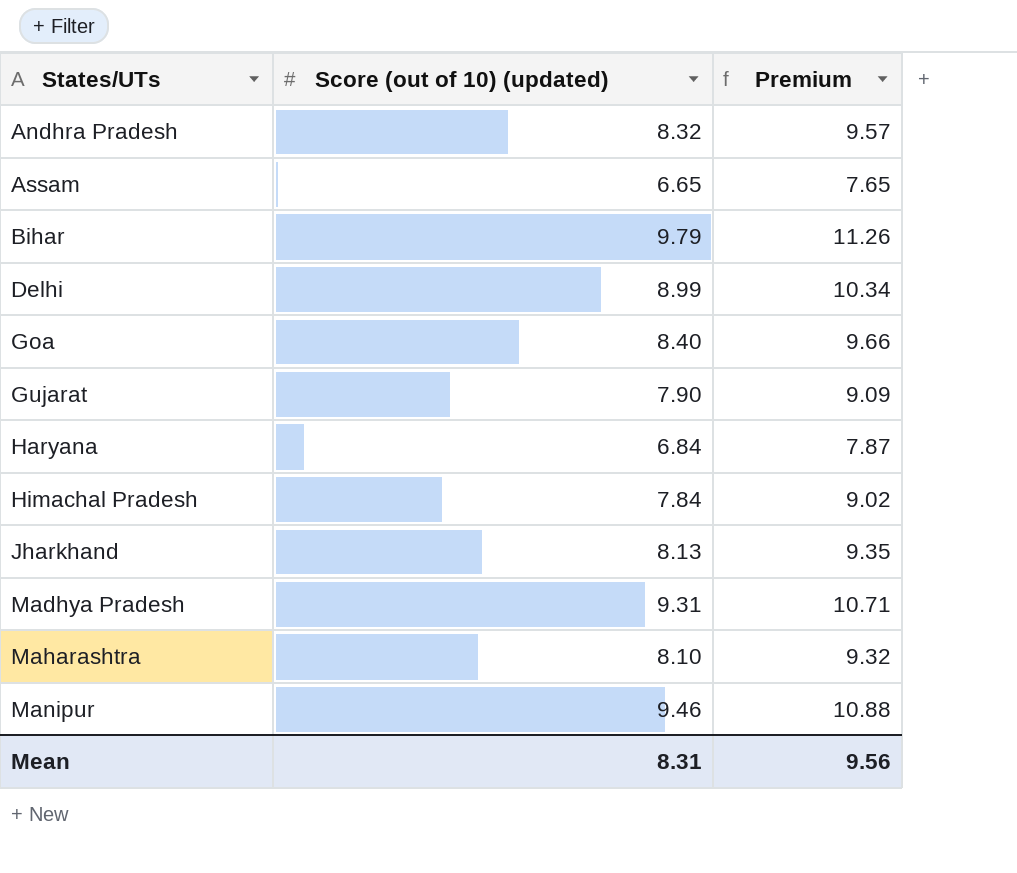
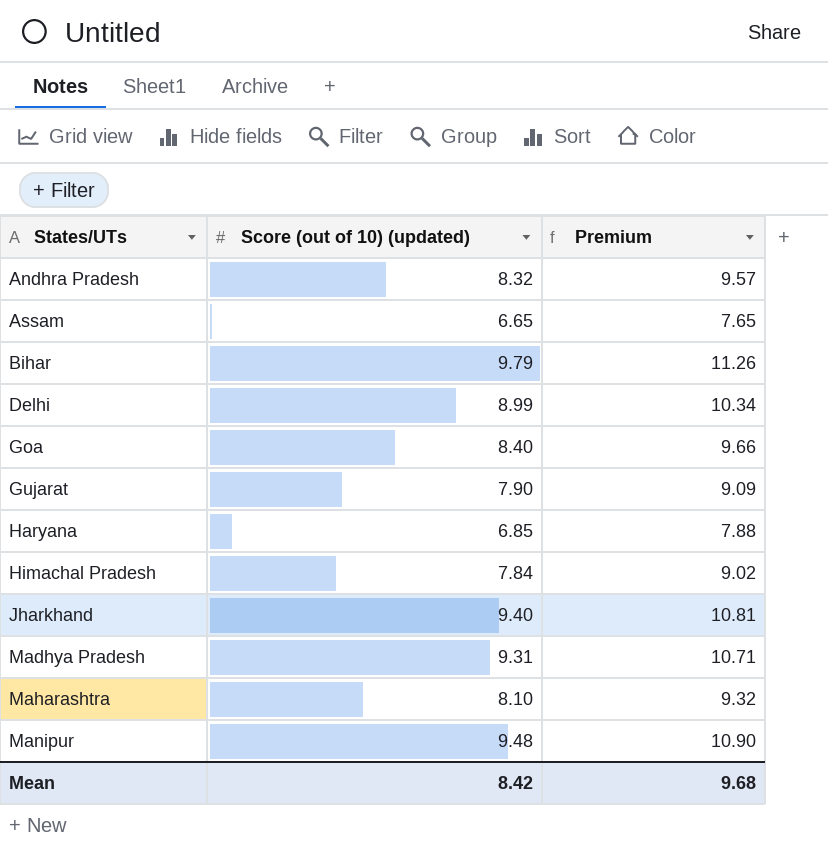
Haryana | Score (out of 10) (updated): 6.84 -> 6.85
Haryana | Premium: 7.87 -> 7.88
Jharkhand | Score (out of 10) (updated): 8.13 -> 9.40
Jharkhand | Premium: 9.35 -> 10.81
Manipur | Score (out of 10) (updated): 9.46 -> 9.48
Manipur | Premium: 10.88 -> 10.90
Mean | Score (out of 10) (updated): 8.31 -> 8.42
Mean | Premium: 9.56 -> 9.68

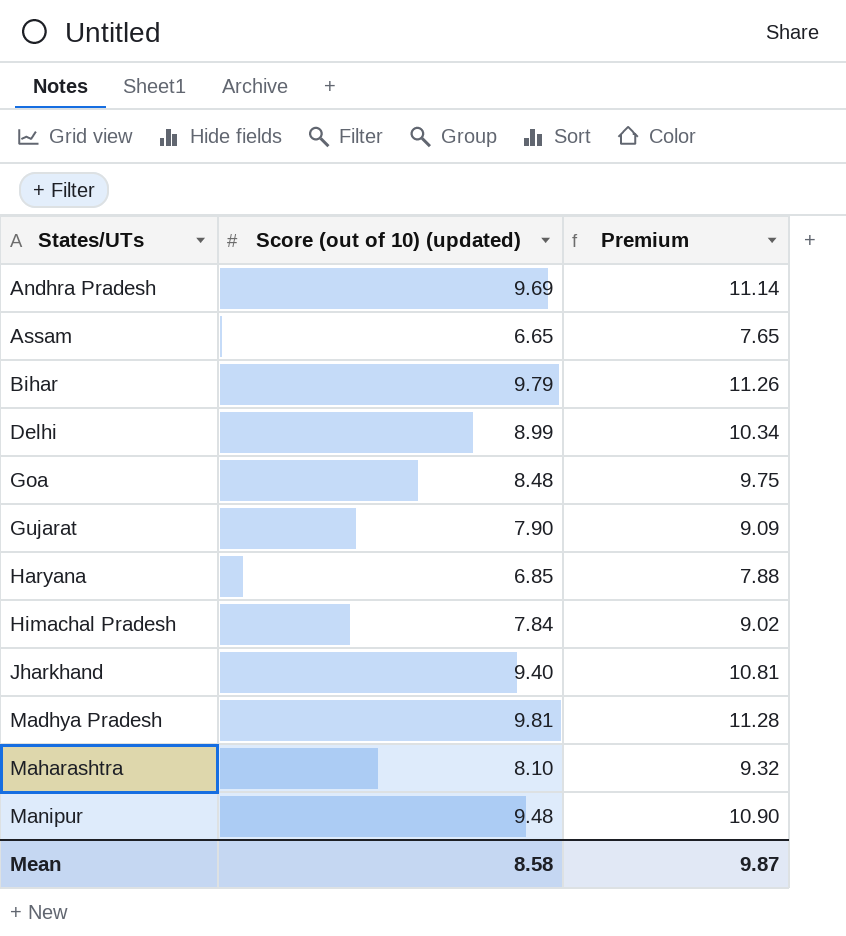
Andhra Pradesh | Score (out of 10) (updated): 8.32 -> 9.69
Andhra Pradesh | Premium: 9.57 -> 11.14
Goa | Score (out of 10) (updated): 8.40 -> 8.48
Goa | Premium: 9.66 -> 9.75
Madhya Pradesh | Score (out of 10) (updated): 9.31 -> 9.81
Madhya Pradesh | Premium: 10.71 -> 11.28
Mean | Score (out of 10) (updated): 8.42 -> 8.58
Mean | Premium: 9.68 -> 9.87

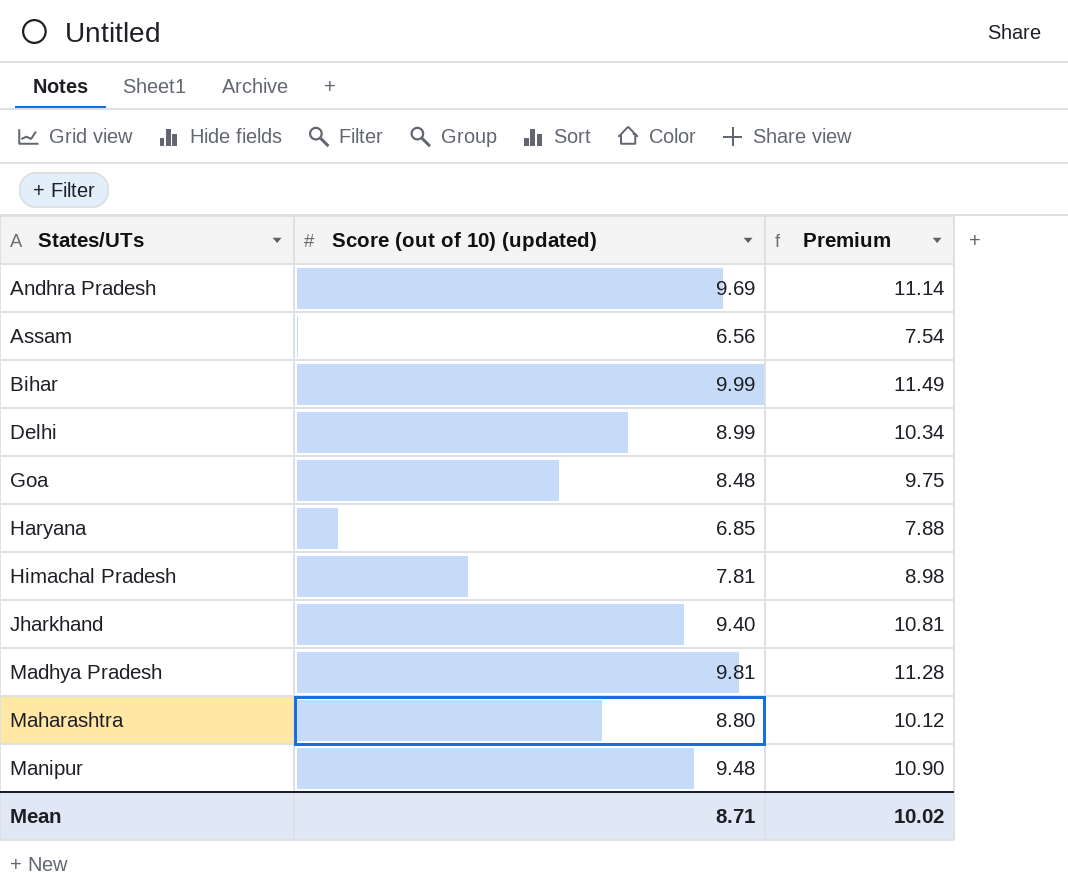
row Gujarat: 7.90 | 9.09 -> none
Assam | Score (out of 10) (updated): 6.65 -> 6.56
Assam | Premium: 7.65 -> 7.54
Bihar | Score (out of 10) (updated): 9.79 -> 9.99
Bihar | Premium: 11.26 -> 11.49
Himachal Pradesh | Score (out of 10) (updated): 7.84 -> 7.81
Himachal Pradesh | Premium: 9.02 -> 8.98
Maharashtra | Score (out of 10) (updated): 8.10 -> 8.80
Maharashtra | Premium: 9.32 -> 10.12
Mean | Score (out of 10) (updated): 8.58 -> 8.71
Mean | Premium: 9.87 -> 10.02

